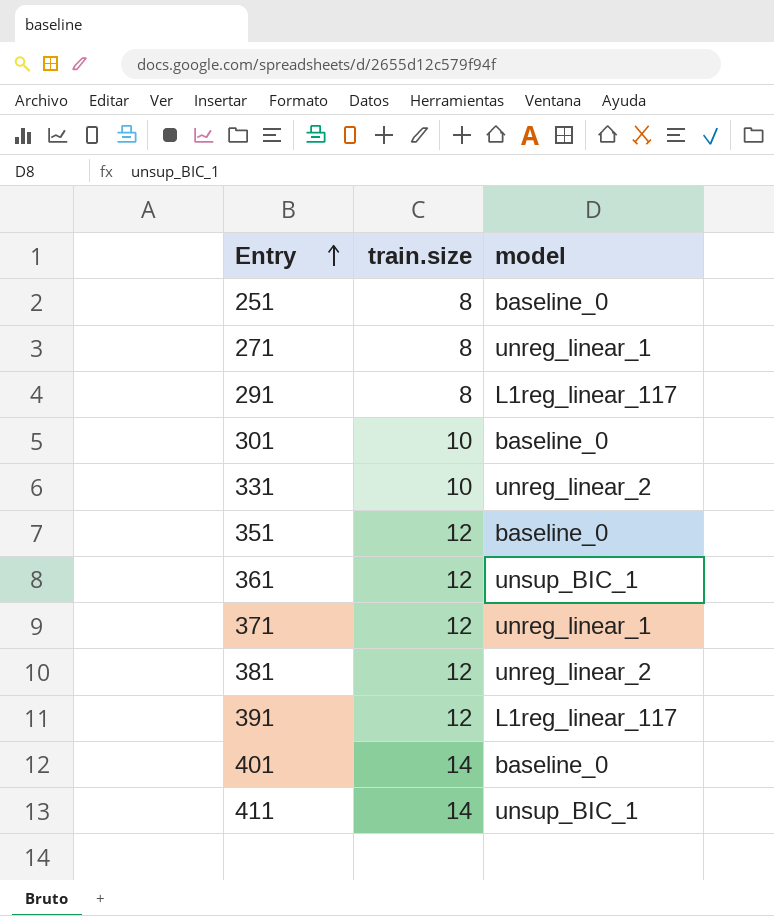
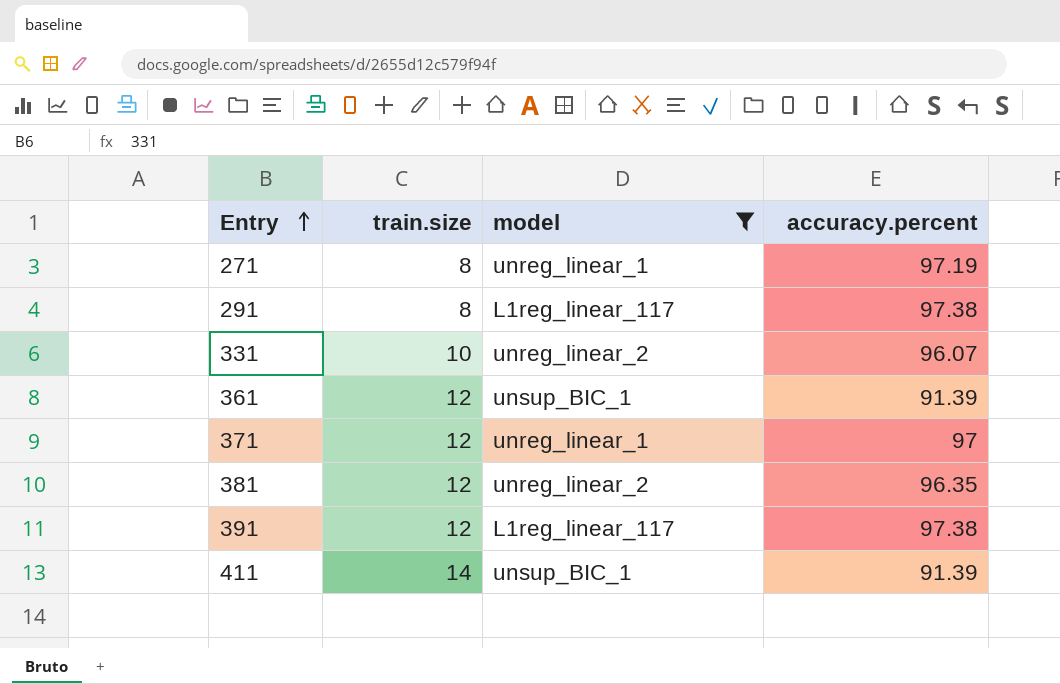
filter: none -> model != baseline_0
column accuracy.percent | position: none -> 4

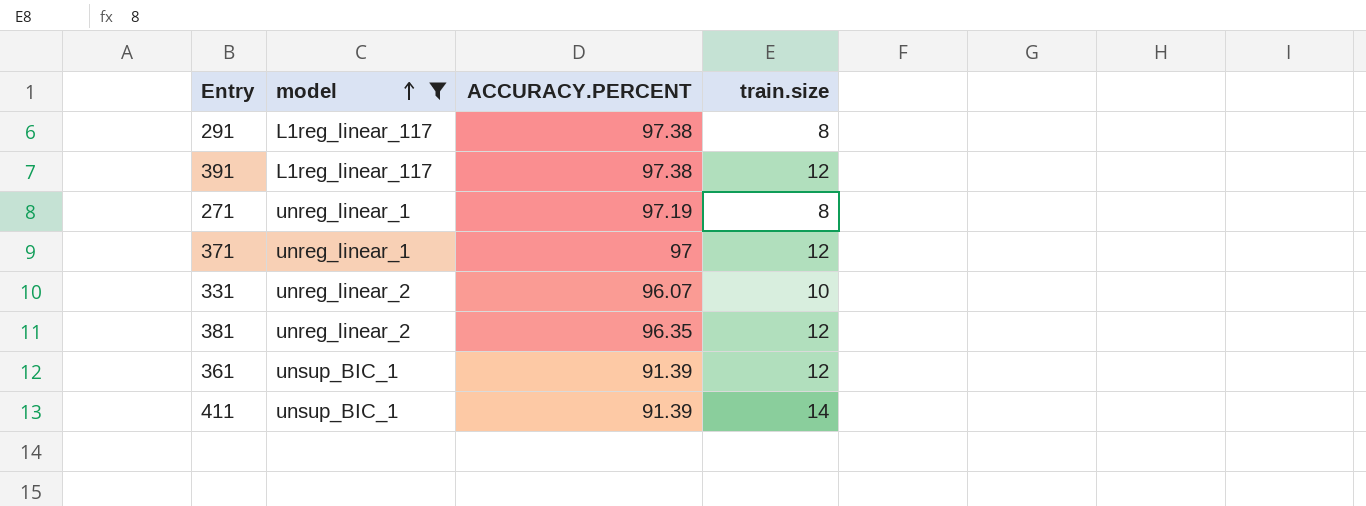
row order: Entry ascending -> model ascending
column name: accuracy.percent -> ACCURACY.PERCENT
column train.size | position: 2 -> 4

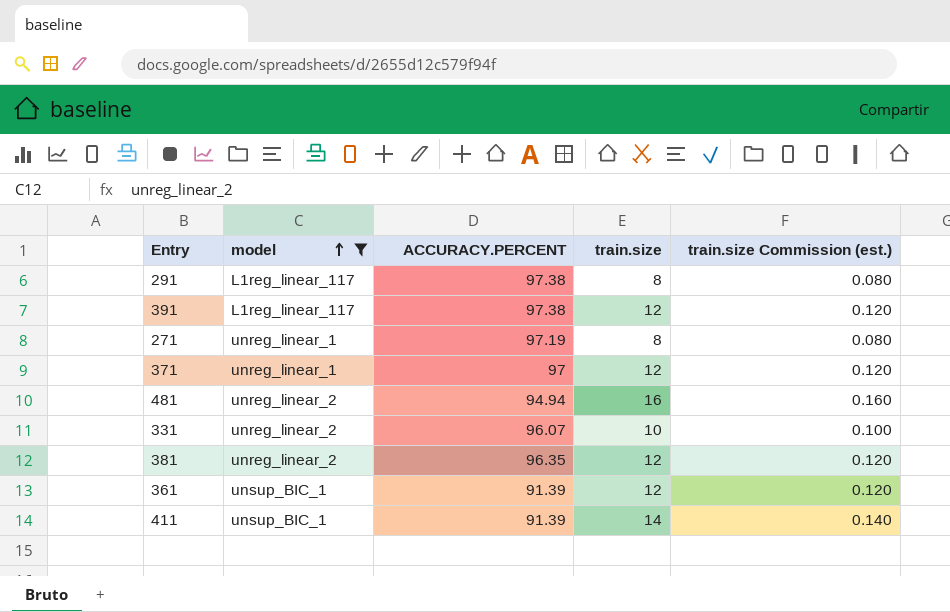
column train.size Commission (est.) | formula: none -> [train.size] * 0.01
row 481: none -> unreg_linear_2 | 94.94 | 16 | 0.160

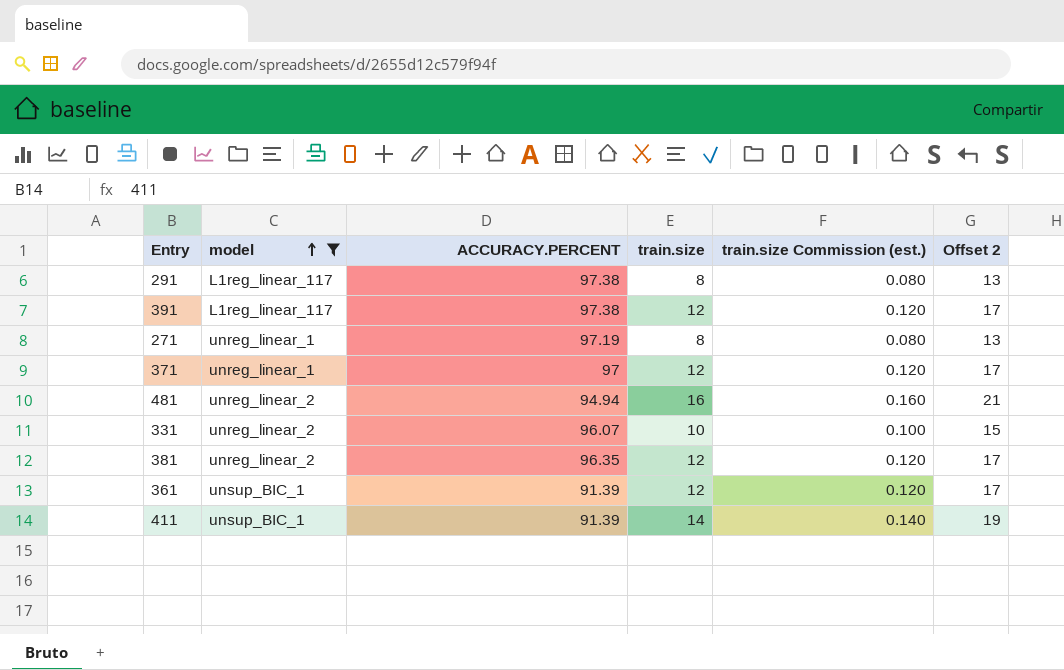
column Offset 2 | formula: none -> [train.size] + 5

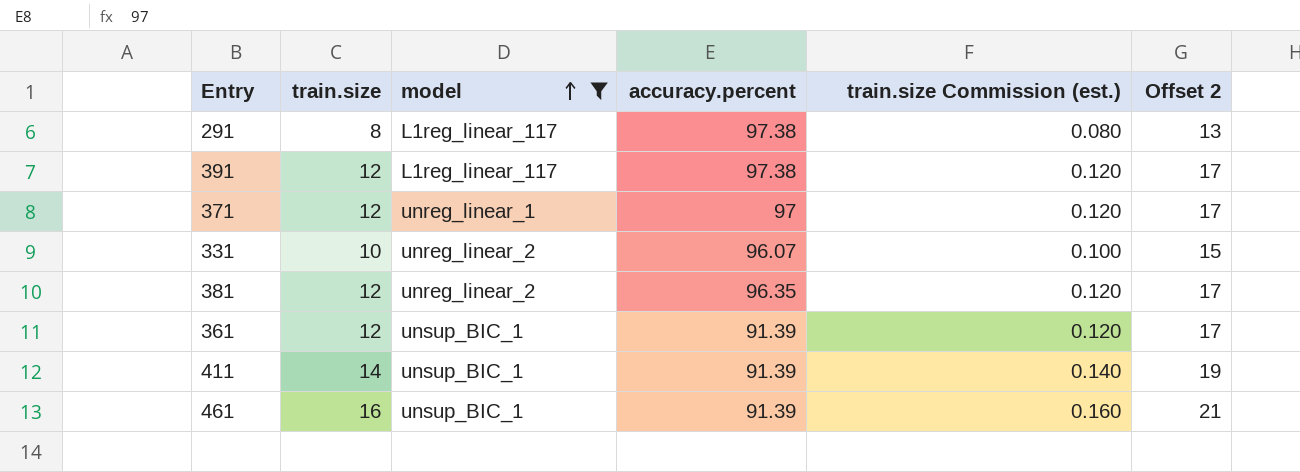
column train.size | position: 4 -> 2
column name: ACCURACY.PERCENT -> accuracy.percent
row 271: unreg_linear_1 | 97.19 | 8 | 0.080 | 13 -> none
row 481: unreg_linear_2 | 94.94 | 16 | 0.160 | 21 -> none
row 461: none -> 16 | unsup_BIC_1 | 91.39 | 0.160 | 21

